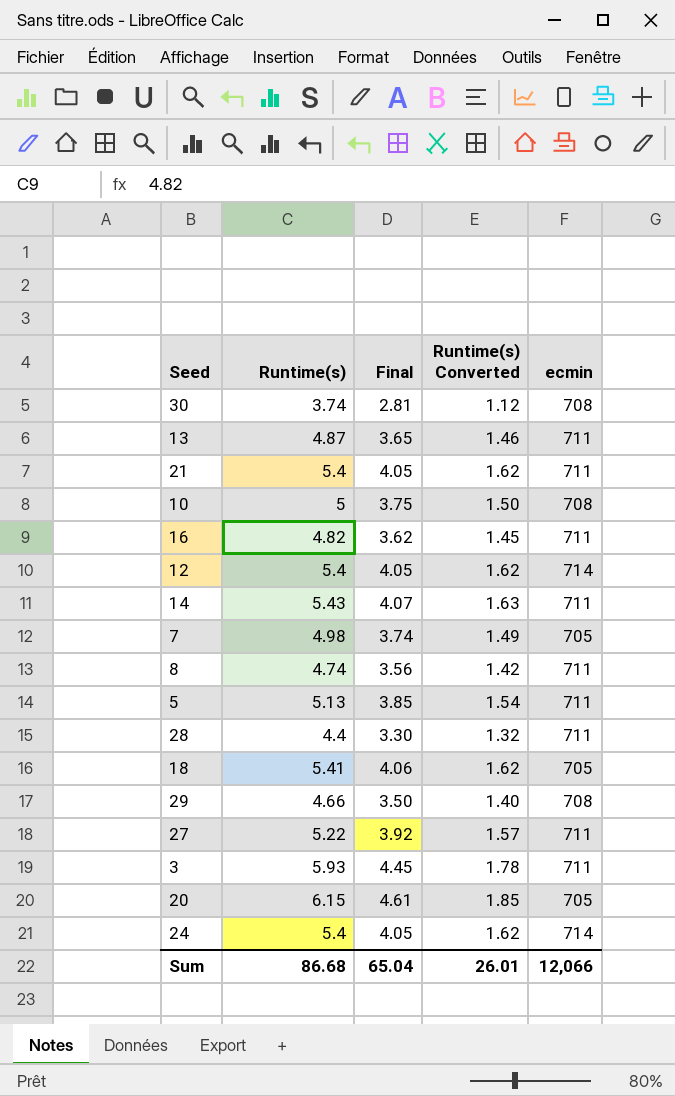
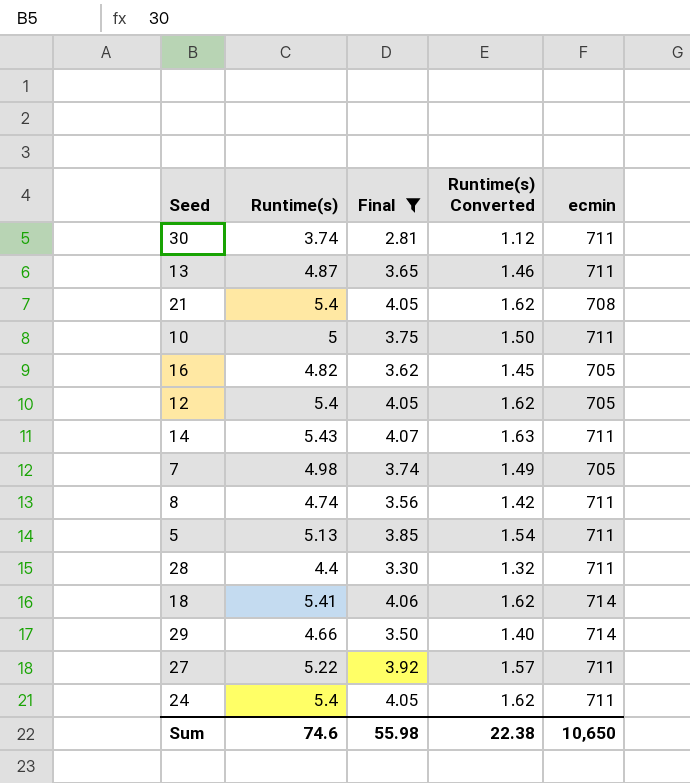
filter: none -> Final <= 4.07
30 | ecmin: 708 -> 711
21 | ecmin: 711 -> 708
10 | ecmin: 708 -> 711
16 | ecmin: 711 -> 705
12 | ecmin: 714 -> 705
18 | ecmin: 705 -> 714
29 | ecmin: 708 -> 714
24 | ecmin: 714 -> 711
Sum | Runtime(s): 86.68 -> 74.6
Sum | Final: 65.04 -> 55.98
Sum | Runtime(s) Converted: 26.01 -> 22.38
Sum | ecmin: 12,066 -> 10,650

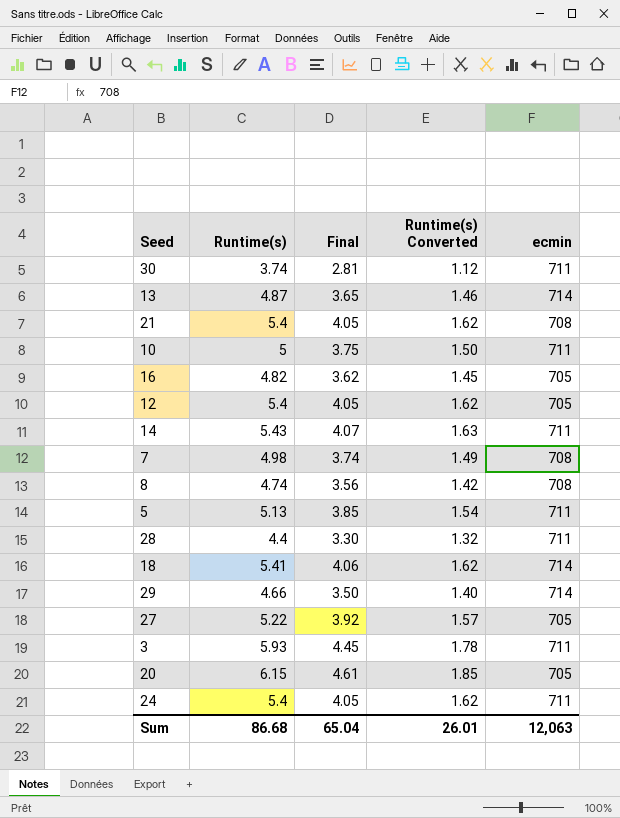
filter: Final <= 4.07 -> none
13 | ecmin: 711 -> 714
7 | ecmin: 705 -> 708
8 | ecmin: 711 -> 708
27 | ecmin: 711 -> 705
Sum | Runtime(s): 74.6 -> 86.68
Sum | Final: 55.98 -> 65.04
Sum | Runtime(s) Converted: 22.38 -> 26.01
Sum | ecmin: 10,650 -> 12,063

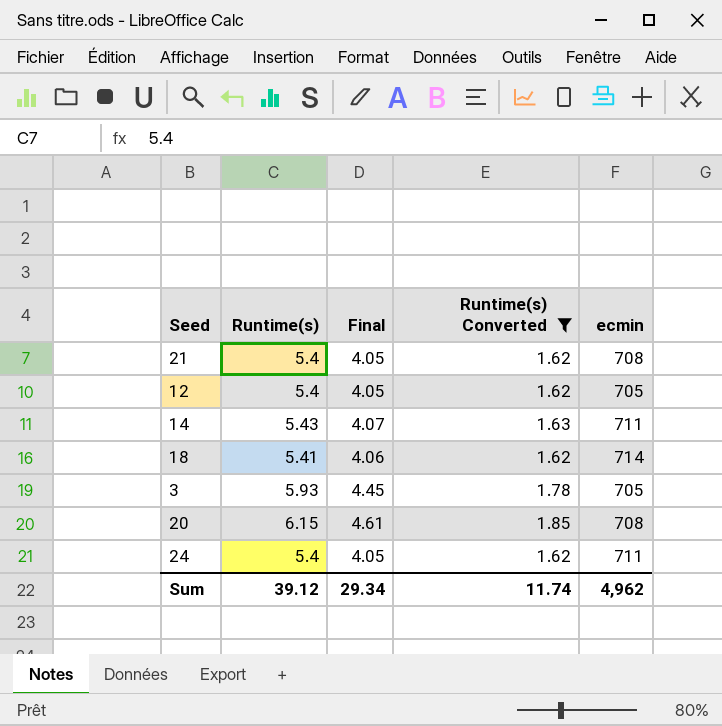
filter: none -> Runtime(s) Converted >= 1.62
3 | ecmin: 711 -> 705
20 | ecmin: 705 -> 708
Sum | Runtime(s): 86.68 -> 39.12
Sum | Final: 65.04 -> 29.34
Sum | Runtime(s) Converted: 26.01 -> 11.74
Sum | ecmin: 12,063 -> 4,962

